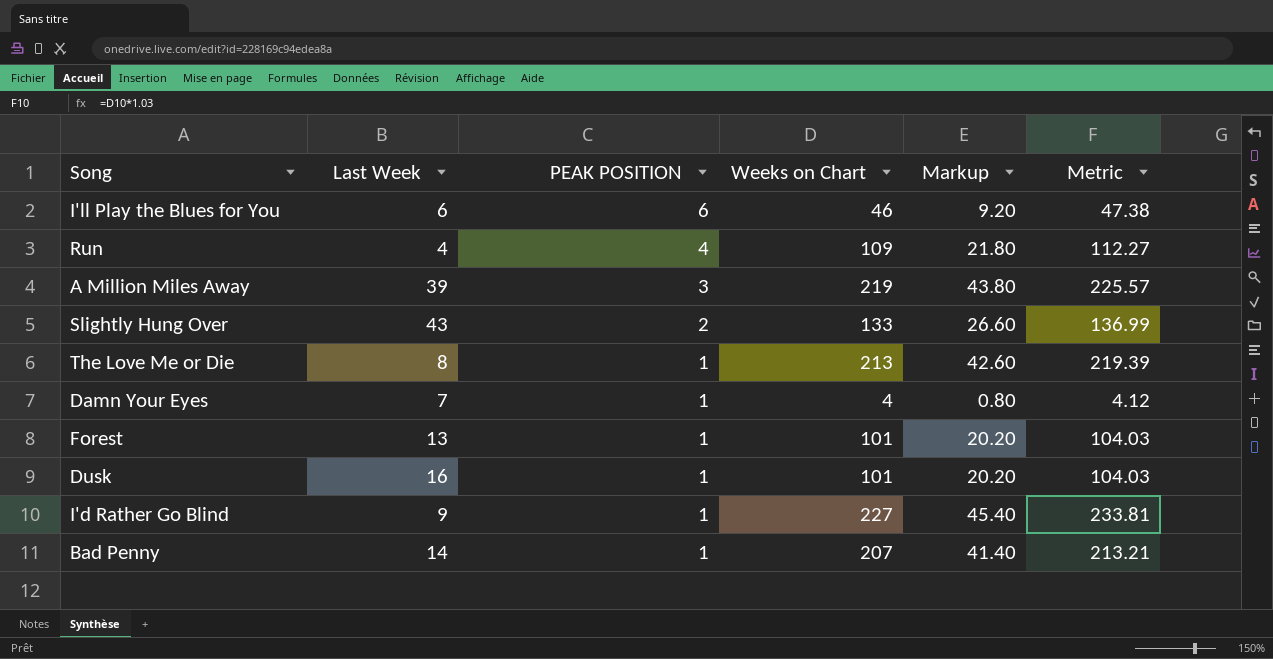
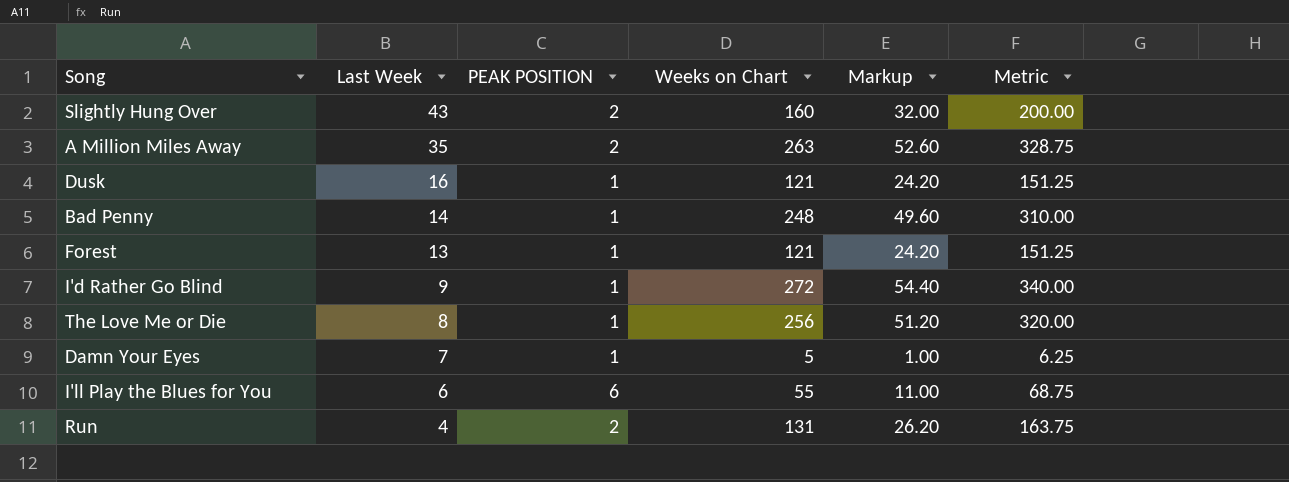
row order: PEAK POSITION descending -> Last Week descending
column Metric | formula: [Weeks on Chart] * 1.03 -> [Weeks on Chart] * 1.25
Slightly Hung Over | Weeks on Chart: 133 -> 160
Slightly Hung Over | Markup: 26.60 -> 32.00
A Million Miles Away | Last Week: 39 -> 35
A Million Miles Away | PEAK POSITION: 3 -> 2
A Million Miles Away | Weeks on Chart: 219 -> 263
A Million Miles Away | Markup: 43.80 -> 52.60
Dusk | Weeks on Chart: 101 -> 121
Dusk | Markup: 20.20 -> 24.20
Bad Penny | Weeks on Chart: 207 -> 248
Bad Penny | Markup: 41.40 -> 49.60
Forest | Weeks on Chart: 101 -> 121
Forest | Markup: 20.20 -> 24.20
I'd Rather Go Blind | Weeks on Chart: 227 -> 272
I'd Rather Go Blind | Markup: 45.40 -> 54.40
The Love Me or Die | Weeks on Chart: 213 -> 256
The Love Me or Die | Markup: 42.60 -> 51.20
Damn Your Eyes | Weeks on Chart: 4 -> 5
Damn Your Eyes | Markup: 0.80 -> 1.00
I'll Play the Blues for You | Weeks on Chart: 46 -> 55
I'll Play the Blues for You | Markup: 9.20 -> 11.00
Run | PEAK POSITION: 4 -> 2
Run | Weeks on Chart: 109 -> 131
Run | Markup: 21.80 -> 26.20

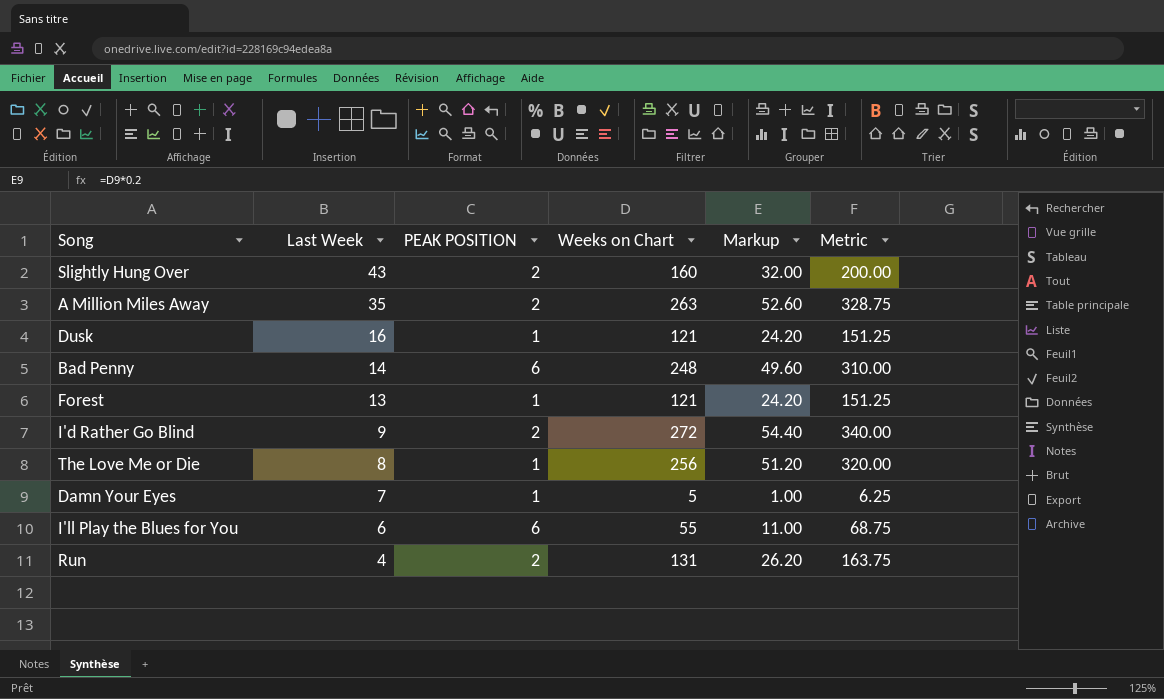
Bad Penny | PEAK POSITION: 1 -> 6
I'd Rather Go Blind | PEAK POSITION: 1 -> 2

